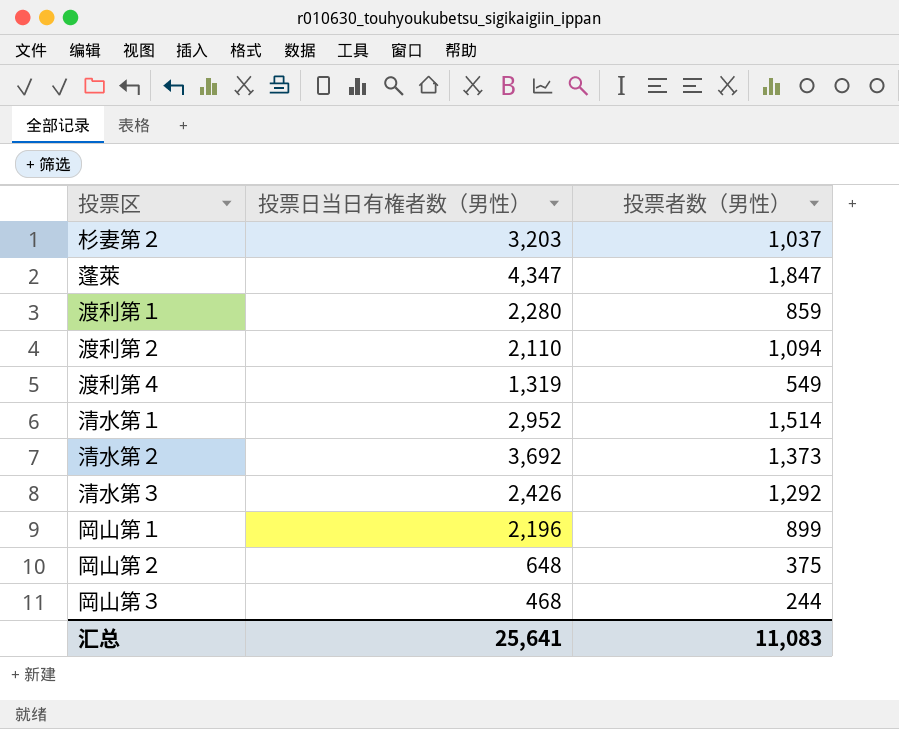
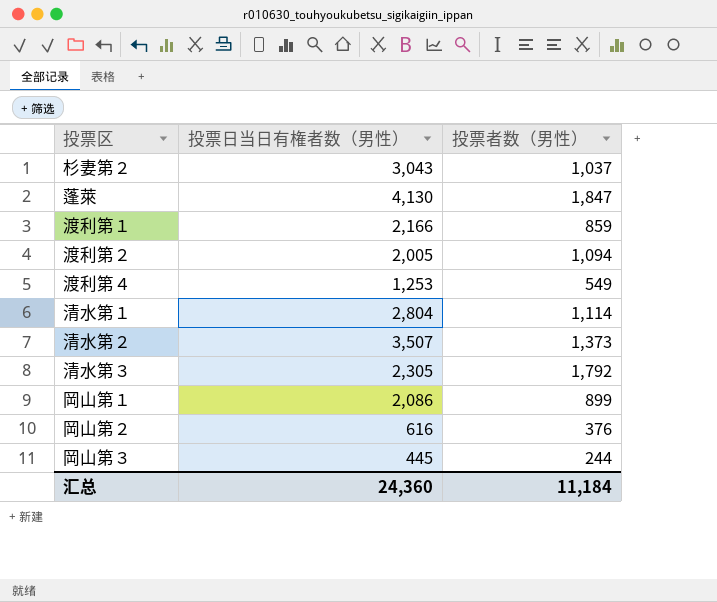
杉妻第２ | 投票日当日有権者数（男性）: 3,203 -> 3,043
蓬萊 | 投票日当日有権者数（男性）: 4,347 -> 4,130
渡利第１ | 投票日当日有権者数（男性）: 2,280 -> 2,166
渡利第２ | 投票日当日有権者数（男性）: 2,110 -> 2,005
渡利第４ | 投票日当日有権者数（男性）: 1,319 -> 1,253
清水第１ | 投票日当日有権者数（男性）: 2,952 -> 2,804
清水第１ | 投票者数（男性）: 1,514 -> 1,114
清水第２ | 投票日当日有権者数（男性）: 3,692 -> 3,507
清水第３ | 投票日当日有権者数（男性）: 2,426 -> 2,305
清水第３ | 投票者数（男性）: 1,292 -> 1,792
岡山第１ | 投票日当日有権者数（男性）: 2,196 -> 2,086
岡山第２ | 投票日当日有権者数（男性）: 648 -> 616
岡山第２ | 投票者数（男性）: 375 -> 376
岡山第３ | 投票日当日有権者数（男性）: 468 -> 445
汇总 | 投票日当日有権者数（男性）: 25,641 -> 24,360
汇总 | 投票者数（男性）: 11,083 -> 11,184

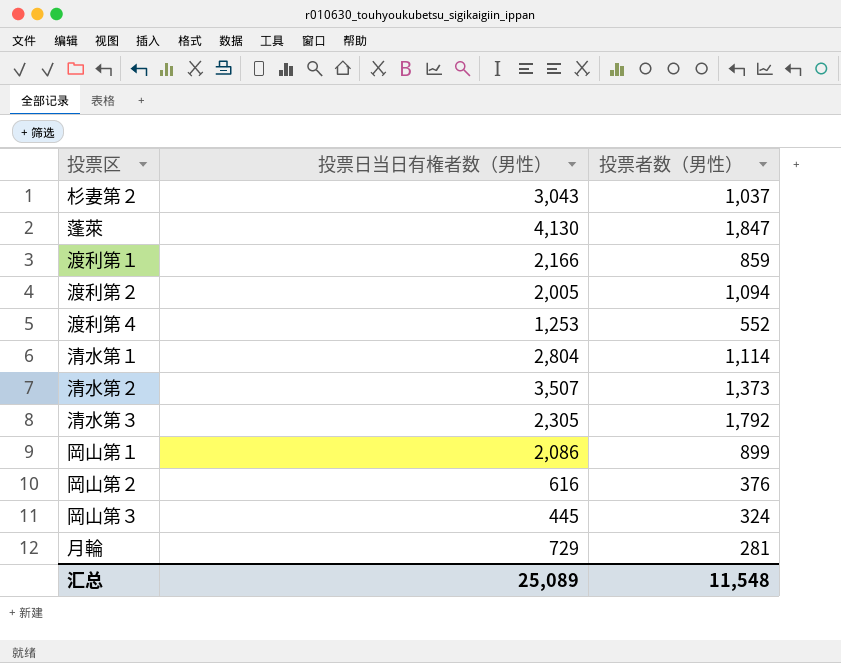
渡利第４ | 投票者数（男性）: 549 -> 552
岡山第３ | 投票者数（男性）: 244 -> 324
row 月輪: none -> 729 | 281
汇总 | 投票日当日有権者数（男性）: 24,360 -> 25,089
汇总 | 投票者数（男性）: 11,184 -> 11,548

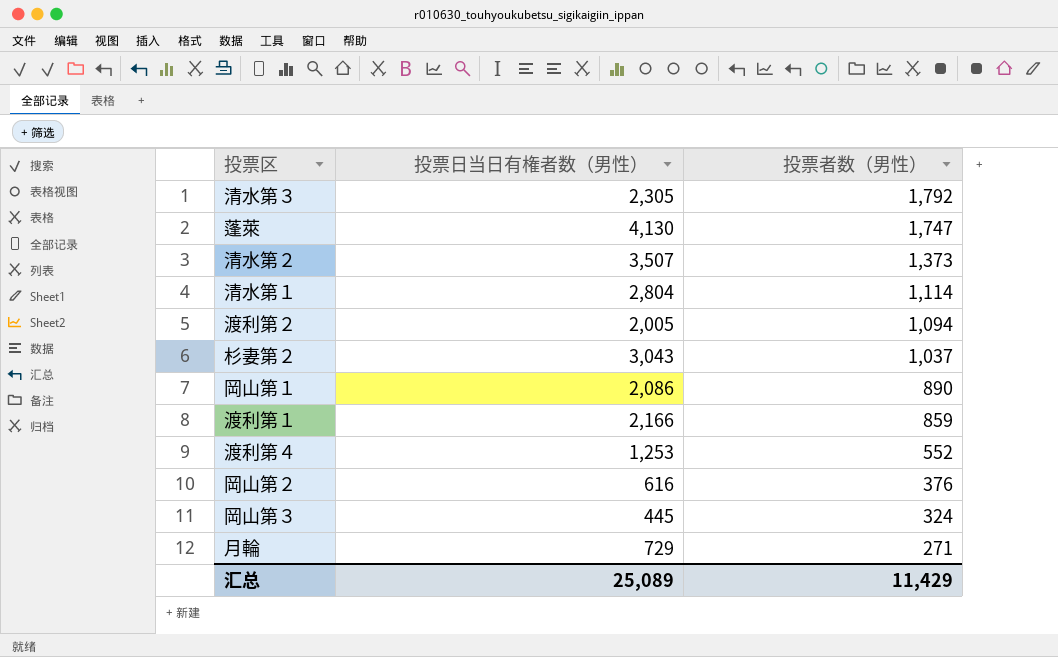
row order: none -> 投票者数（男性） descending
蓬萊 | 投票者数（男性）: 1,847 -> 1,747
岡山第１ | 投票者数（男性）: 899 -> 890
月輪 | 投票者数（男性）: 281 -> 271
汇总 | 投票者数（男性）: 11,548 -> 11,429

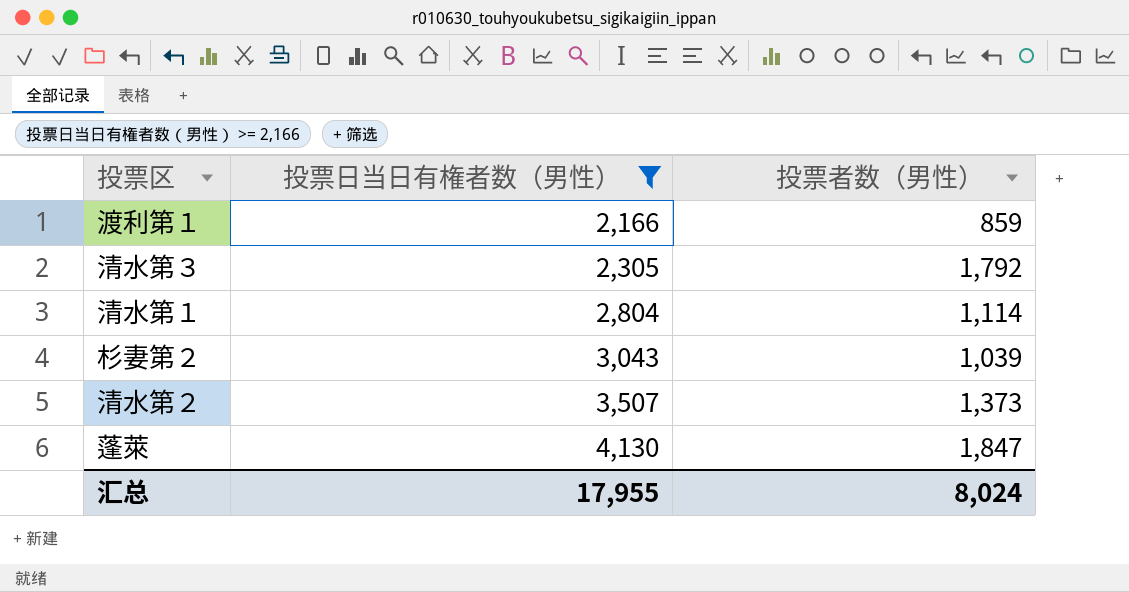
filter: none -> 投票日当日有権者数（男性） >= 2,166
row order: 投票者数（男性） descending -> 投票日当日有権者数（男性） ascending
杉妻第２ | 投票者数（男性）: 1,037 -> 1,039
蓬萊 | 投票者数（男性）: 1,747 -> 1,847
汇总 | 投票日当日有権者数（男性）: 25,089 -> 17,955
汇总 | 投票者数（男性）: 11,429 -> 8,024

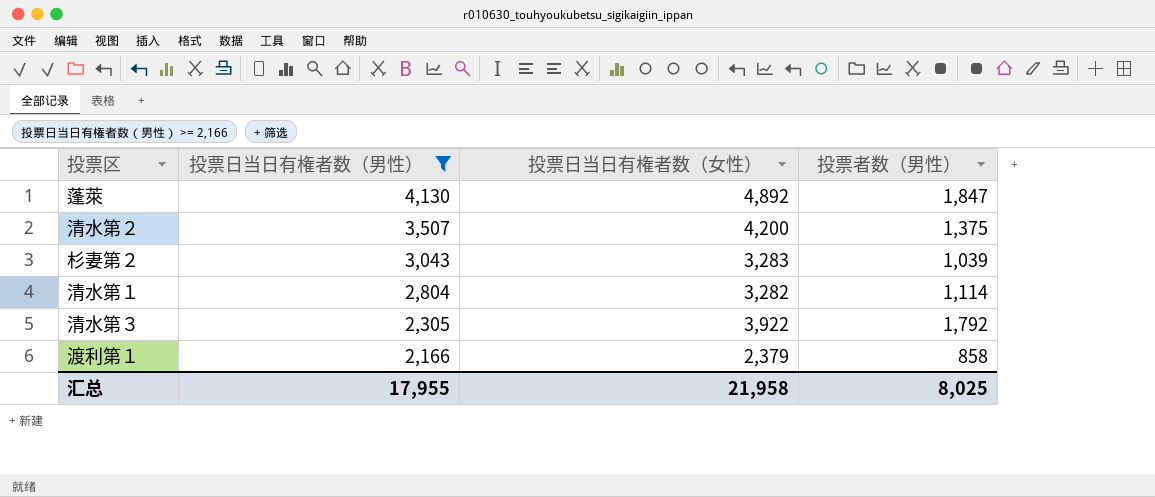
row order: 投票日当日有権者数（男性） ascending -> 投票日当日有権者数（男性） descending
column 投票日当日有権者数（女性） | position: none -> 3
清水第２ | 投票者数（男性）: 1,373 -> 1,375
渡利第１ | 投票者数（男性）: 859 -> 858
汇总 | 投票者数（男性）: 8,024 -> 8,025

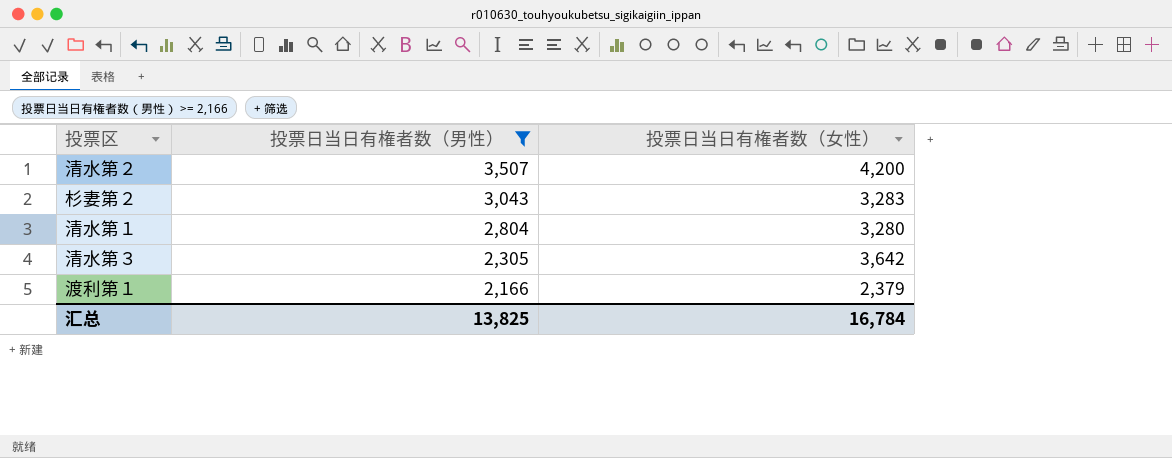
column 投票者数（男性） | position: 4 -> none
row 蓬萊: 4,130 | 4,892 | 1,847 -> none
清水第１ | 投票日当日有権者数（女性）: 3,282 -> 3,280
清水第３ | 投票日当日有権者数（女性）: 3,922 -> 3,642
汇总 | 投票日当日有権者数（男性）: 17,955 -> 13,825
汇总 | 投票日当日有権者数（女性）: 21,958 -> 16,784

